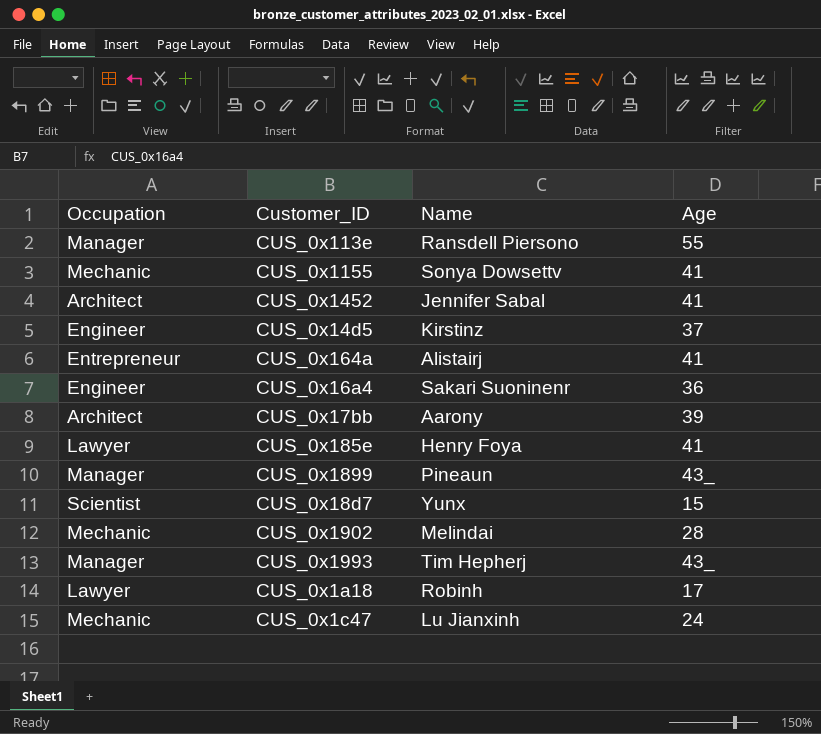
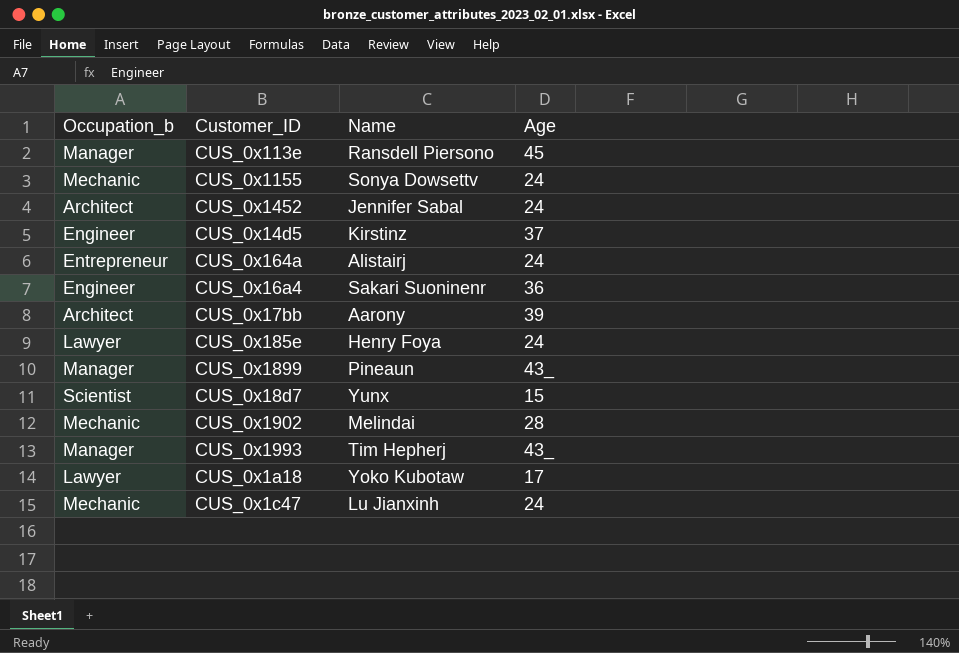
column name: Occupation -> Occupation_b
CUS_0x113e | Age: 55 -> 45
CUS_0x1155 | Age: 41 -> 24
CUS_0x1452 | Age: 41 -> 24
CUS_0x164a | Age: 41 -> 24
CUS_0x185e | Age: 41 -> 24
CUS_0x1a18 | Name: Robinh -> Yoko Kubotaw

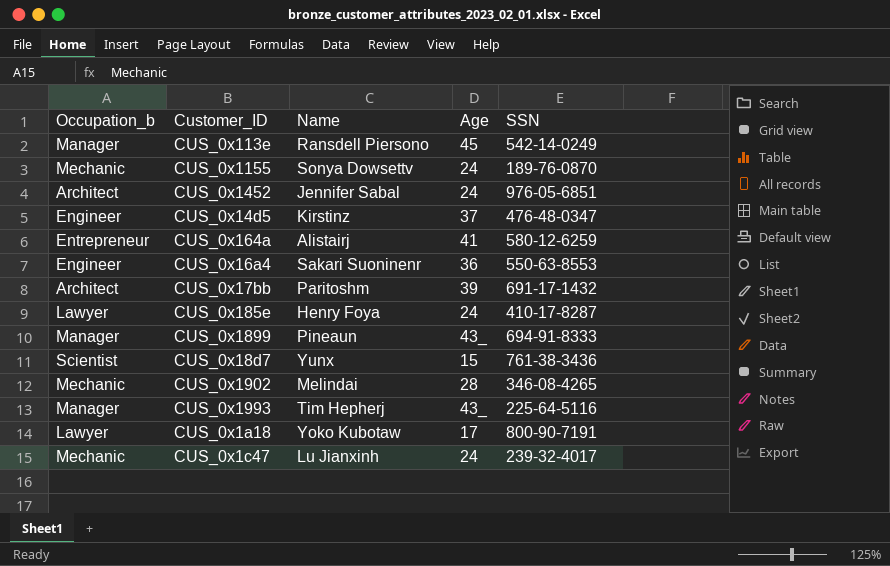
column SSN | position: none -> 5
CUS_0x164a | Age: 24 -> 41
CUS_0x17bb | Name: Aarony -> Paritoshm

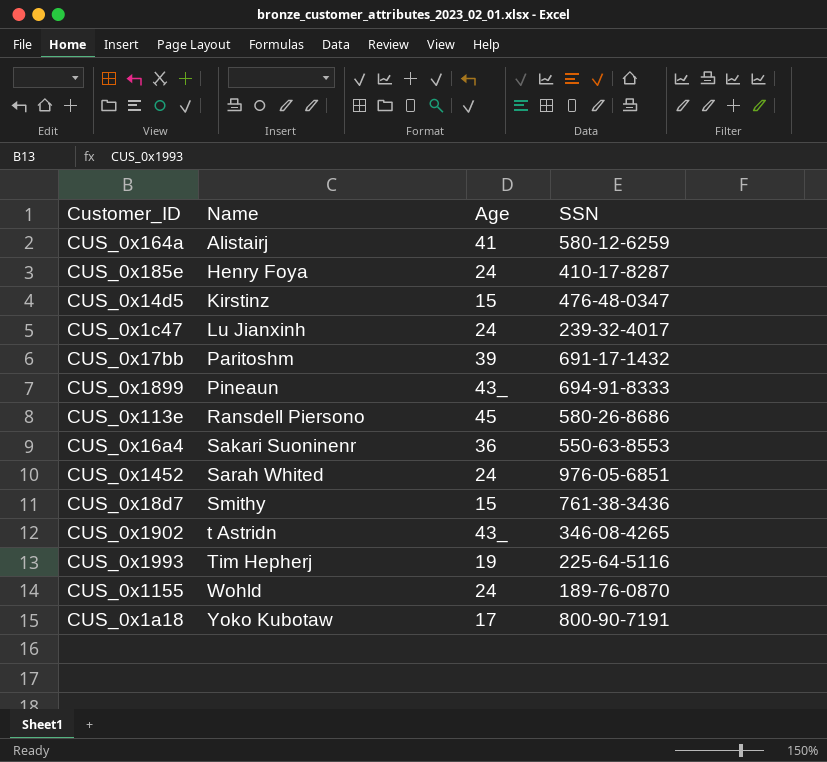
row order: none -> Name ascending
column Occupation_b | position: 1 -> none
CUS_0x14d5 | Age: 37 -> 15
CUS_0x113e | SSN: 542-14-0249 -> 580-26-8686
CUS_0x1452 | Name: Jennifer Sabal -> Sarah Whited
CUS_0x18d7 | Name: Yunx -> Smithy
CUS_0x1902 | Name: Melindai -> t Astridn
CUS_0x1902 | Age: 28 -> 43_
CUS_0x1993 | Age: 43_ -> 19
CUS_0x1155 | Name: Sonya Dowsettv -> Wohld

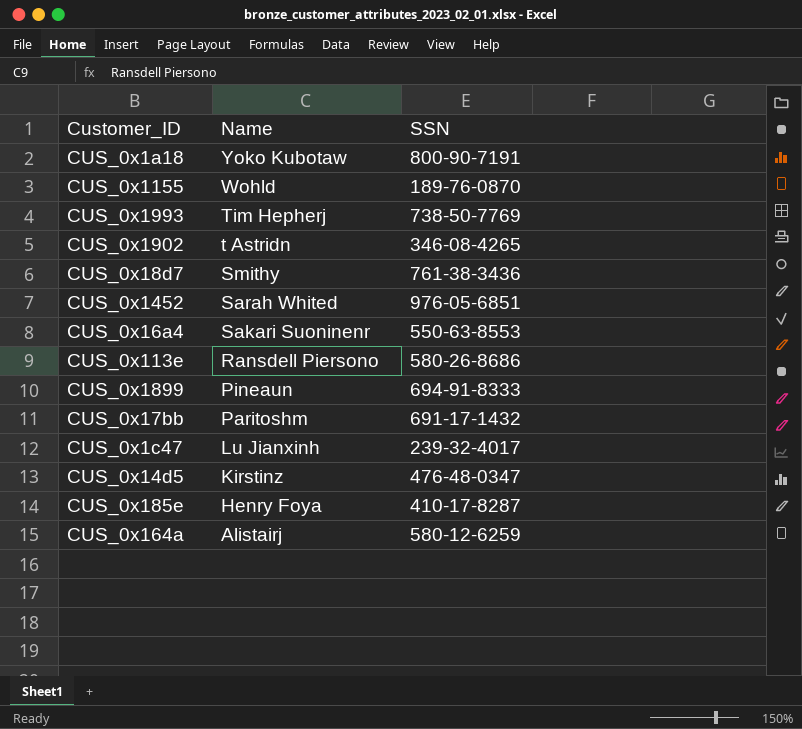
row order: Name ascending -> Name descending
column Age | position: 3 -> none
CUS_0x1993 | SSN: 225-64-5116 -> 738-50-7769

